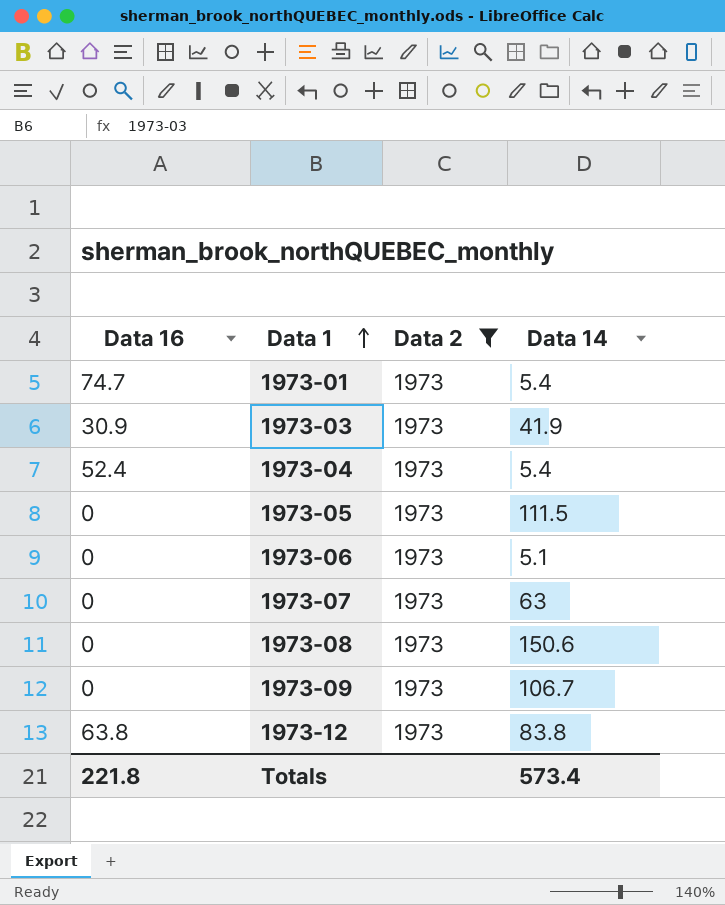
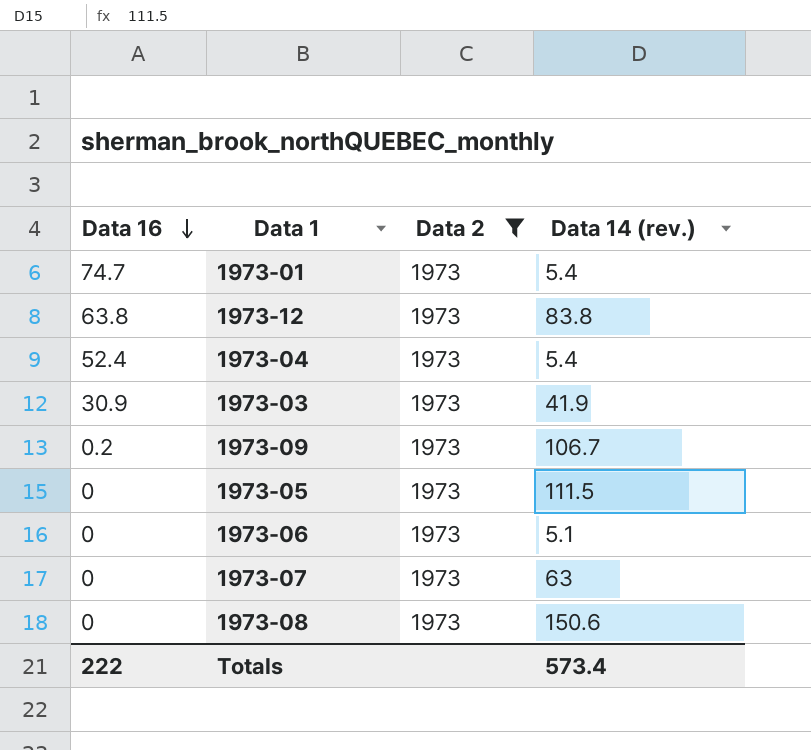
row order: Data 1 ascending -> Data 16 descending
column name: Data 14 -> Data 14 (rev.)
1973-09 | Data 16: 0 -> 0.2
Totals | Data 16: 221.8 -> 222

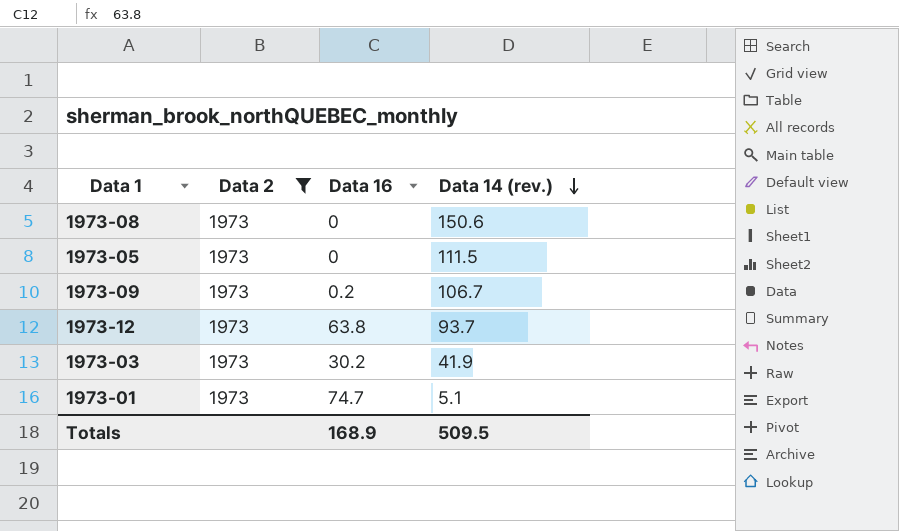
row order: Data 16 descending -> Data 14 (rev.) descending
column Data 16 | position: 1 -> 3
row 1973-04: 52.4 | 1973 | 5.4 -> none
row 1973-06: 0 | 1973 | 5.1 -> none
row 1973-07: 0 | 1973 | 63 -> none
1973-12 | Data 14 (rev.): 83.8 -> 93.7
1973-03 | Data 16: 30.9 -> 30.2
1973-01 | Data 14 (rev.): 5.4 -> 5.1
Totals | Data 16: 222 -> 168.9
Totals | Data 14 (rev.): 573.4 -> 509.5

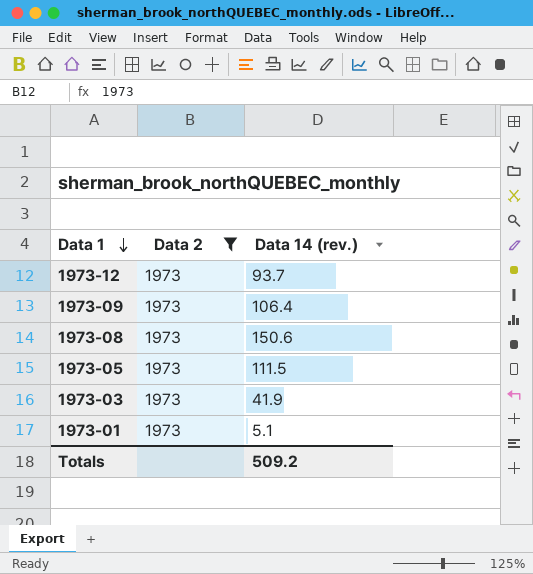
row order: Data 14 (rev.) descending -> Data 1 descending
column Data 16 | position: 3 -> none
1973-09 | Data 14 (rev.): 106.7 -> 106.4
Totals | Data 14 (rev.): 509.5 -> 509.2

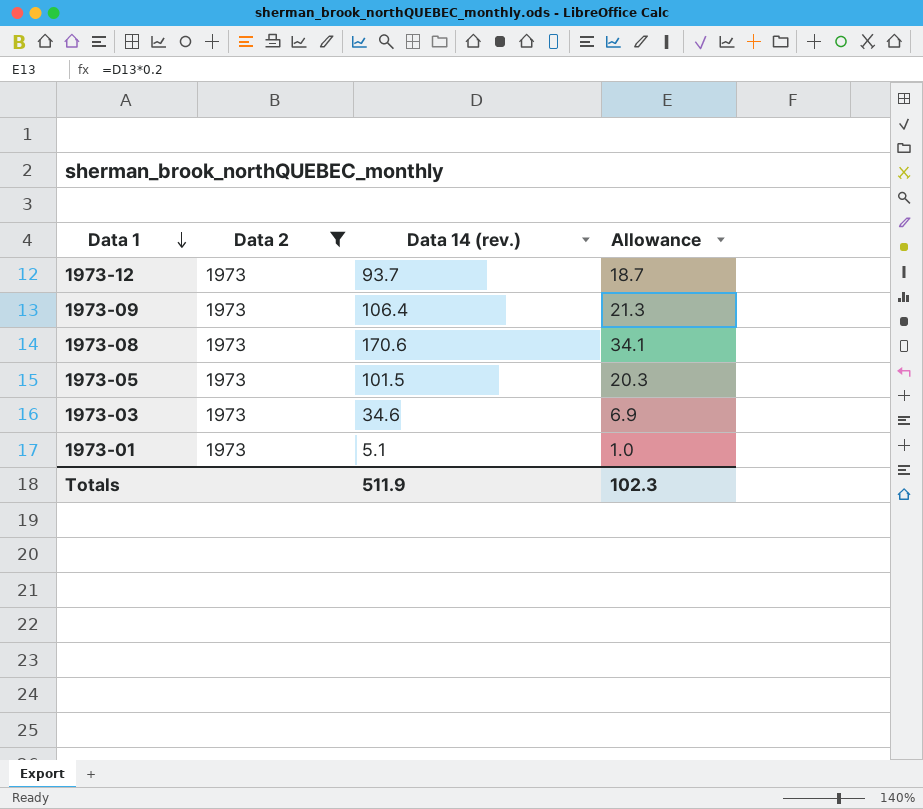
column Allowance | formula: none -> [Data 14 (rev.)] * 0.2
1973-08 | Data 14 (rev.): 150.6 -> 170.6
1973-05 | Data 14 (rev.): 111.5 -> 101.5
1973-03 | Data 14 (rev.): 41.9 -> 34.6
Totals | Data 14 (rev.): 509.2 -> 511.9

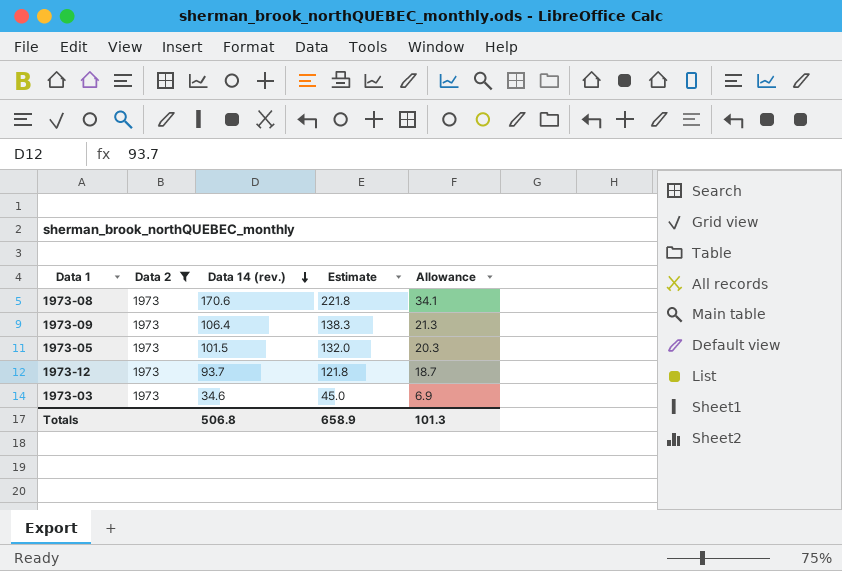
row order: Data 1 descending -> Data 14 (rev.) descending
column Estimate | formula: none -> [Data 14 (rev.)] * 1.3
row 1973-01: 1973 | 5.1 | 1.0 -> none
Totals | Data 14 (rev.): 511.9 -> 506.8
Totals | Allowance: 102.3 -> 101.3

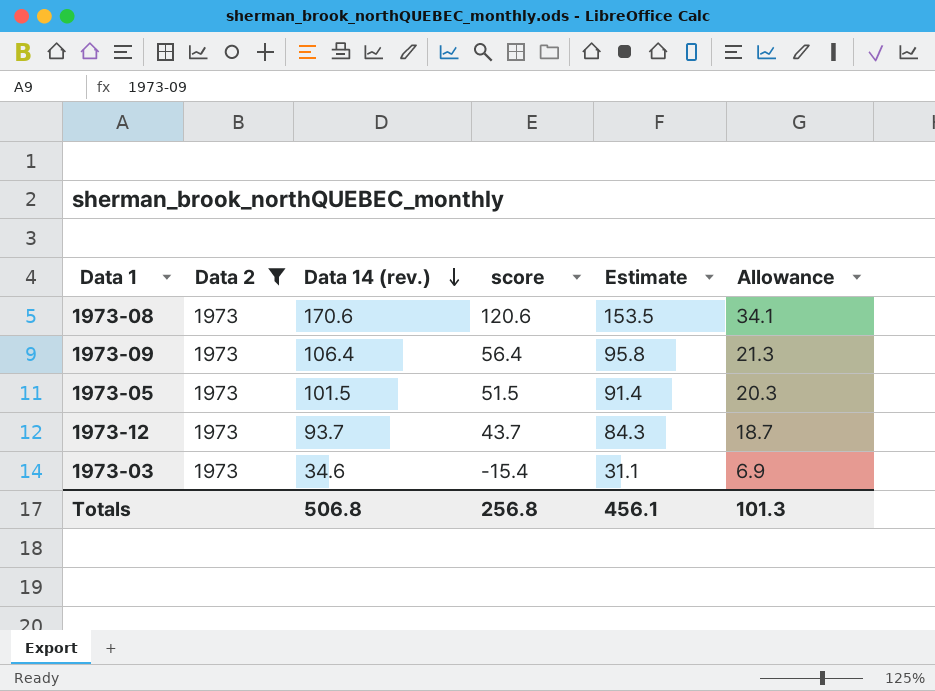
column score | formula: none -> [Data 14 (rev.)] - 50
column Estimate | formula: [Data 14 (rev.)] * 1.3 -> [Data 14 (rev.)] * 0.9
Totals | Estimate: 658.9 -> 456.1

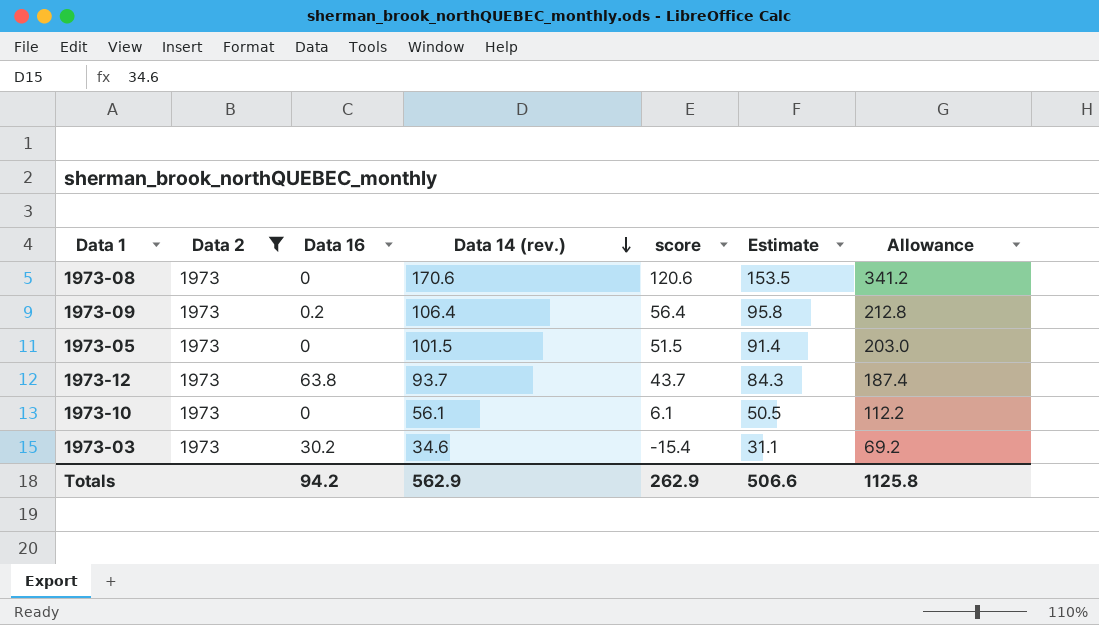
column Data 16 | position: none -> 3
column Allowance | formula: [Data 14 (rev.)] * 0.2 -> [Data 14 (rev.)] * 2
row 1973-10: none -> 1973 | 0 | 56.1 | 6.1 | 50.5 | 112.2
Totals | Data 14 (rev.): 506.8 -> 562.9
Totals | score: 256.8 -> 262.9
Totals | Estimate: 456.1 -> 506.6
Totals | Allowance: 101.3 -> 1125.8

